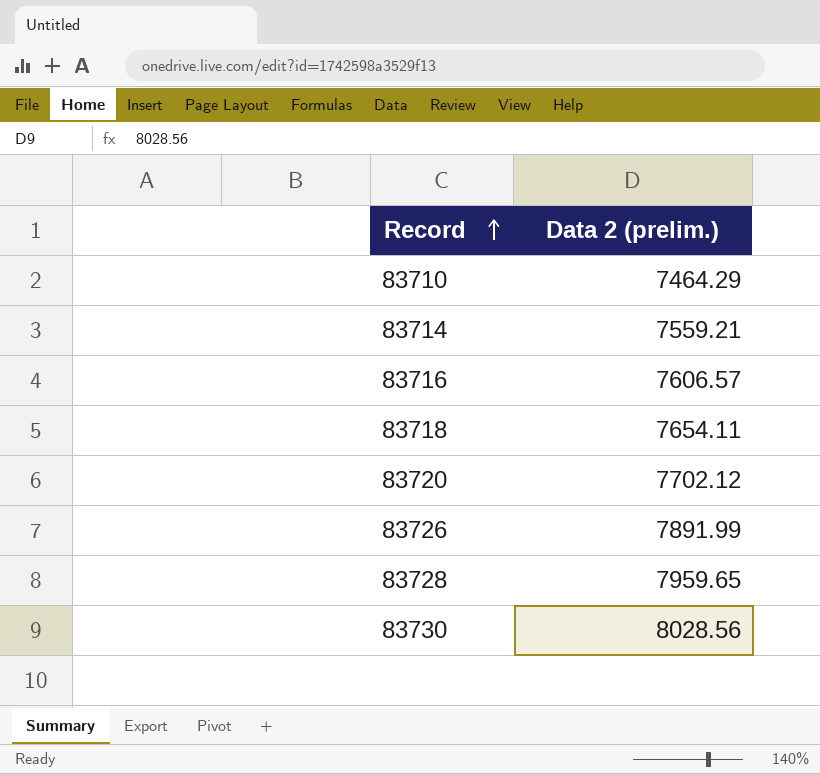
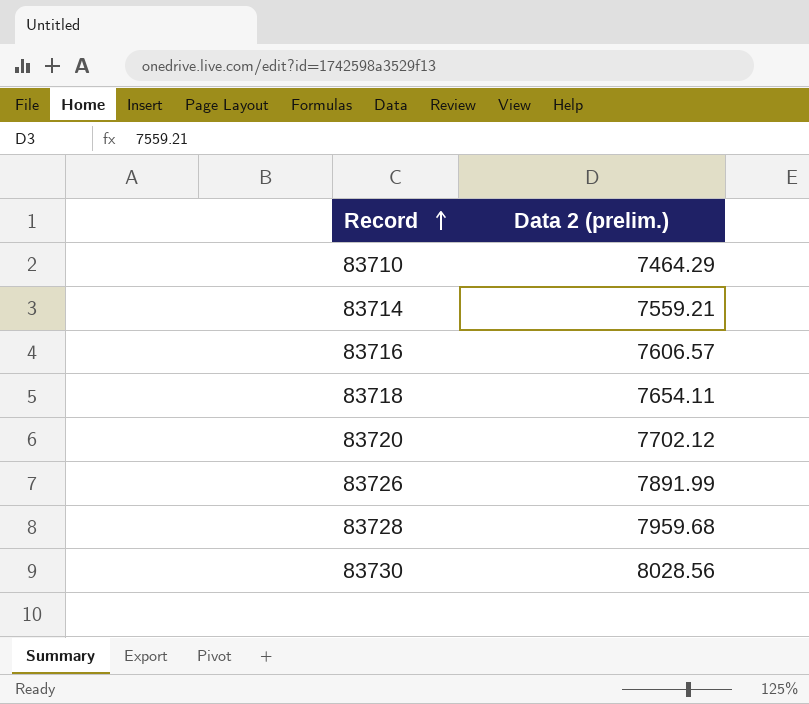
83728 | Data 2 (prelim.): 7959.65 -> 7959.68

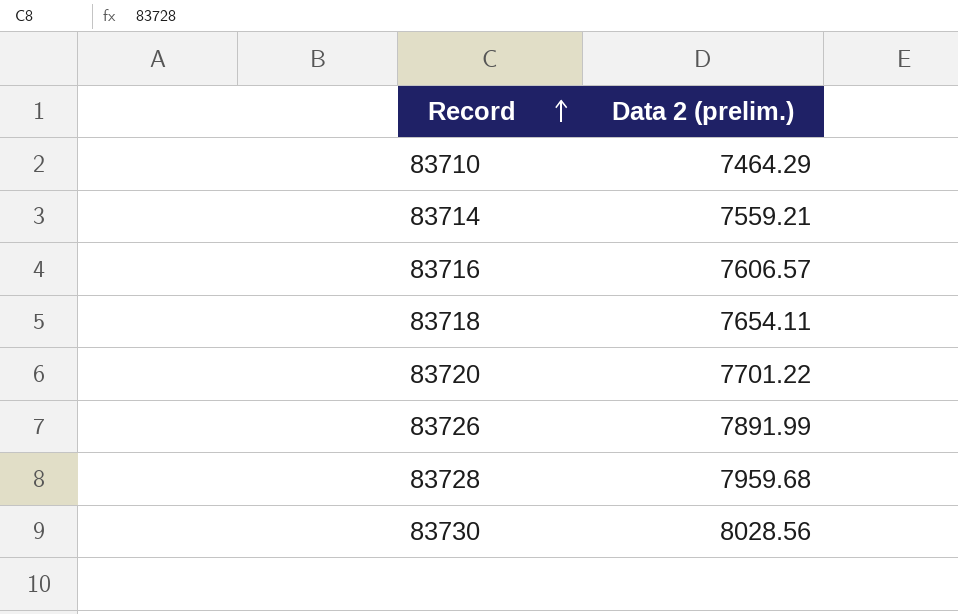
83720 | Data 2 (prelim.): 7702.12 -> 7701.22

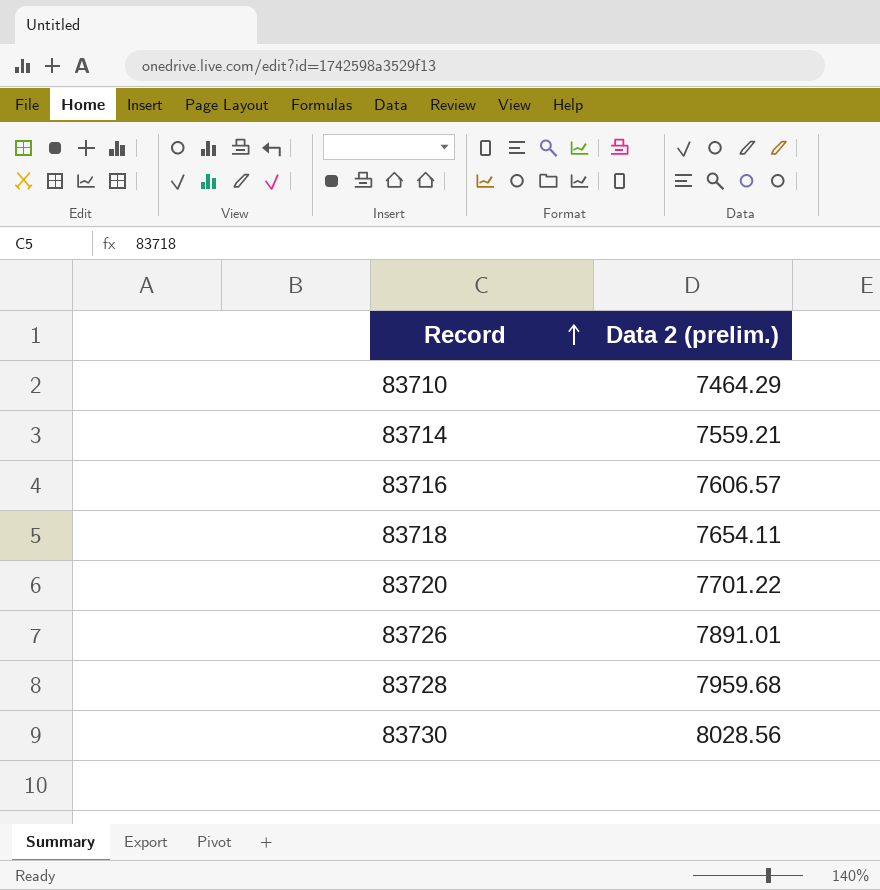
83726 | Data 2 (prelim.): 7891.99 -> 7891.01

